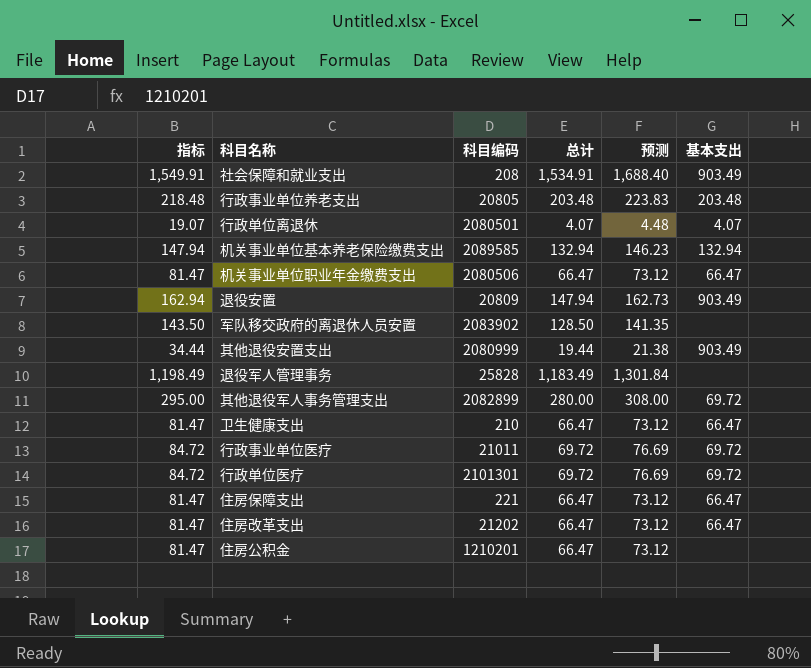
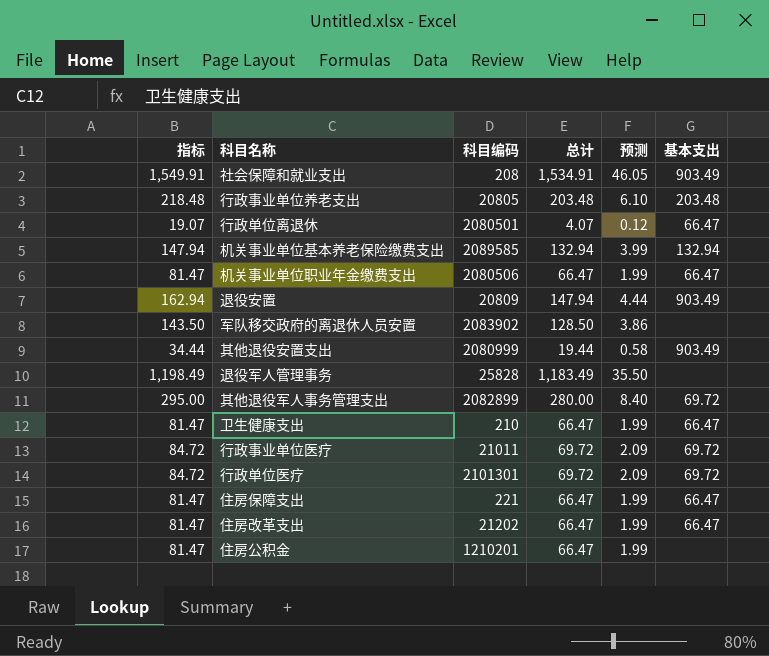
column 预测 | formula: [总计] * 1.1 -> [总计] * 0.03
行政单位离退休 | 基本支出: 4.07 -> 66.47

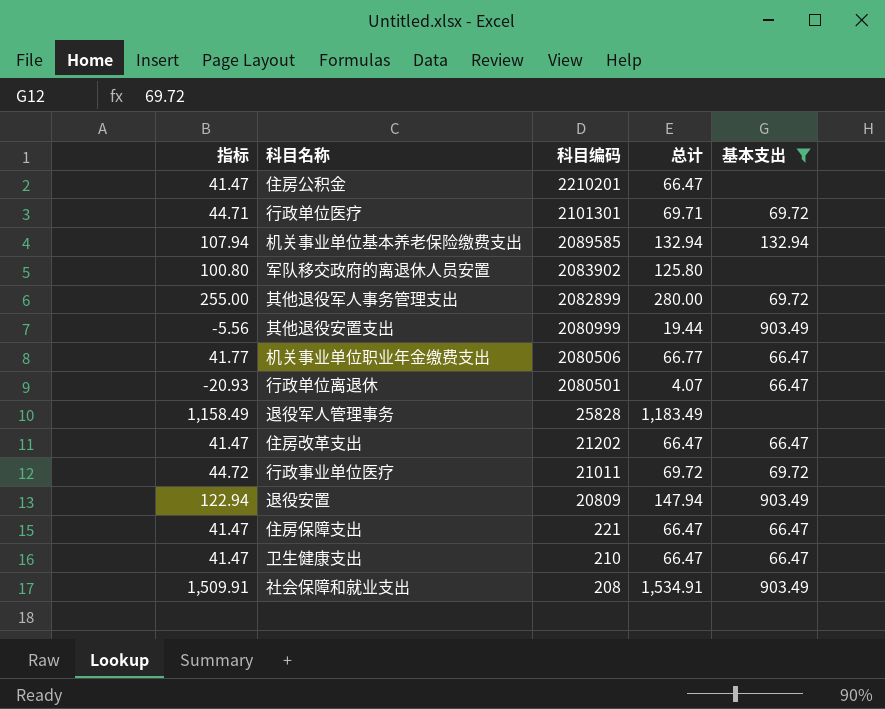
filter: none -> 基本支出 != 203.48
row order: none -> 科目编码 descending
column 预测 | formula: [总计] * 0.03 -> none
column 指标 | formula: [总计] + 15 -> [总计] - 25
住房公积金 | 科目编码: 1210201 -> 2210201
行政单位医疗 | 总计: 69.72 -> 69.71
军队移交政府的离退休人员安置 | 总计: 128.50 -> 125.80
机关事业单位职业年金缴费支出 | 总计: 66.47 -> 66.77

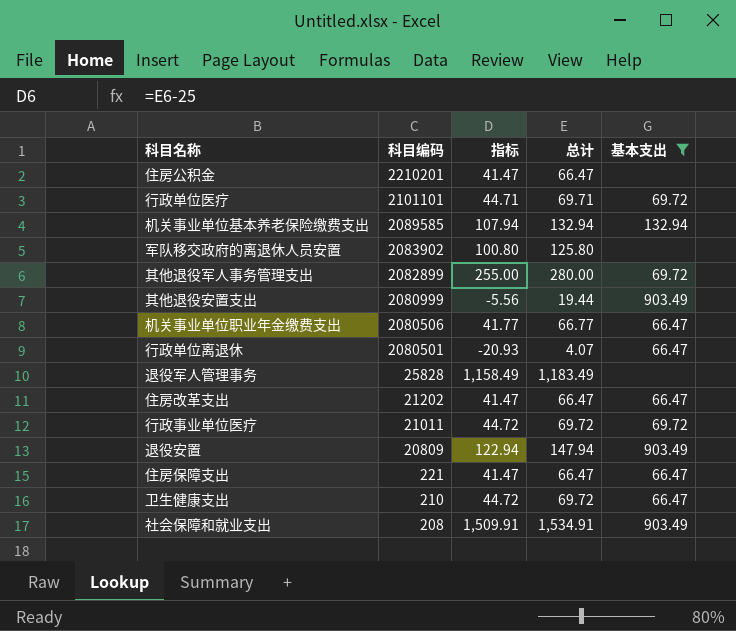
column 指标 | position: 1 -> 3
行政单位医疗 | 科目编码: 2101301 -> 2101101
卫生健康支出 | 指标: 41.47 -> 44.72
卫生健康支出 | 总计: 66.47 -> 69.72

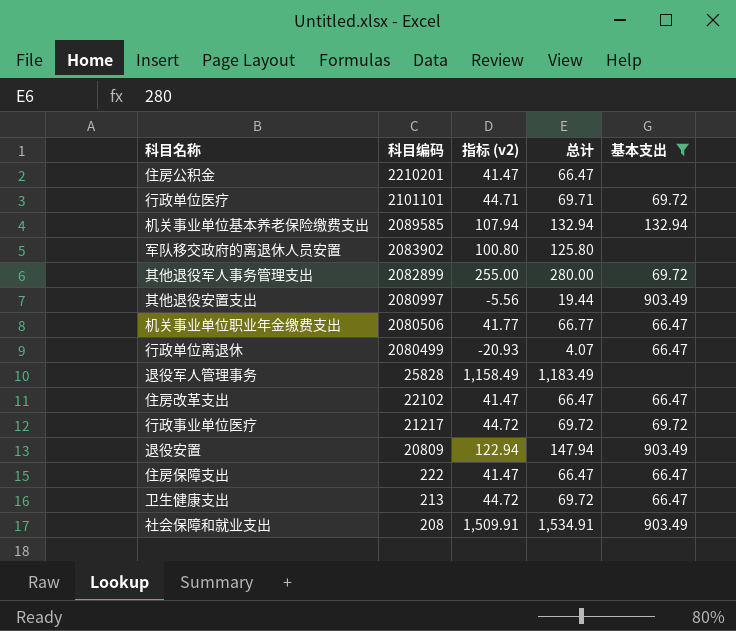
column name: 指标 -> 指标 (v2)
其他退役安置支出 | 科目编码: 2080999 -> 2080997
行政单位离退休 | 科目编码: 2080501 -> 2080499
住房改革支出 | 科目编码: 21202 -> 22102
行政事业单位医疗 | 科目编码: 21011 -> 21217
住房保障支出 | 科目编码: 221 -> 222
卫生健康支出 | 科目编码: 210 -> 213

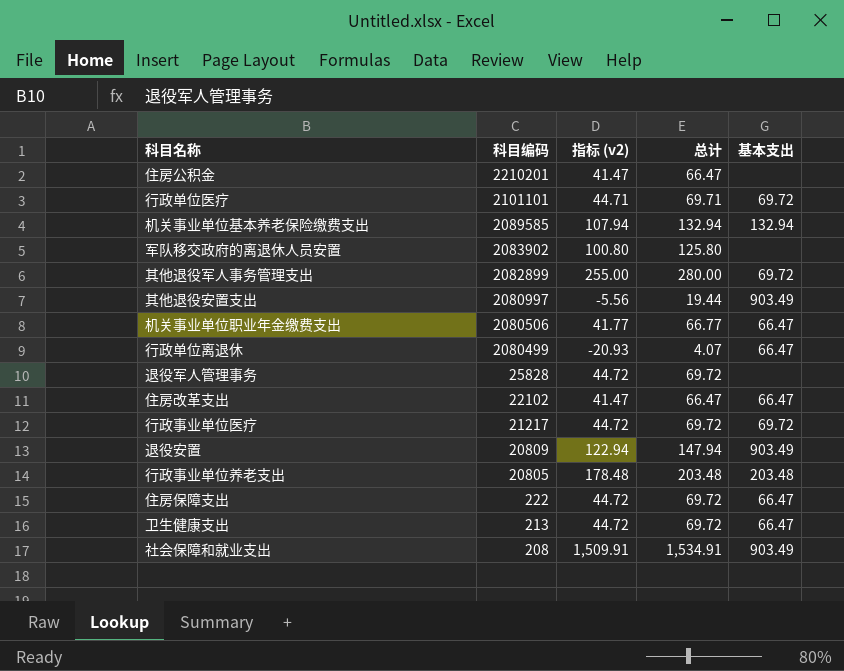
filter: 基本支出 != 203.48 -> none
退役军人管理事务 | 指标 (v2): 1,158.49 -> 44.72
退役军人管理事务 | 总计: 1,183.49 -> 69.72
住房保障支出 | 指标 (v2): 41.47 -> 44.72
住房保障支出 | 总计: 66.47 -> 69.72

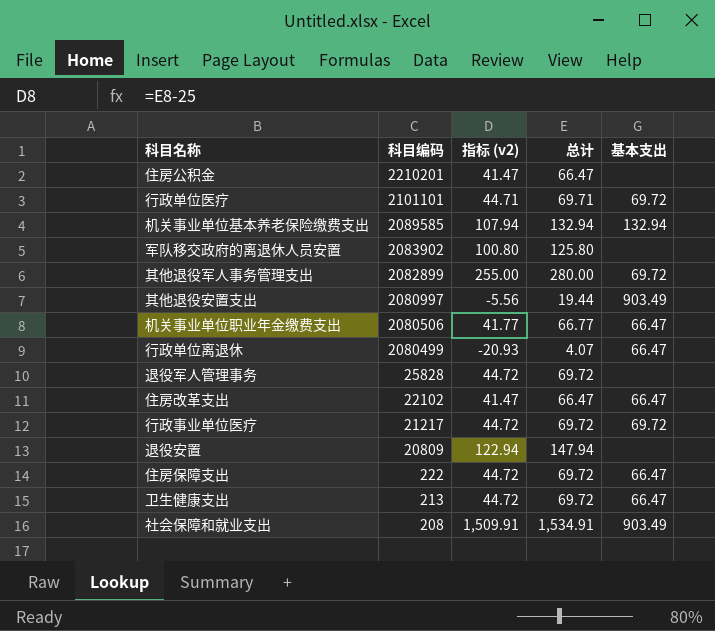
row 行政事业单位养老支出: 20805 | 178.48 | 203.48 | 203.48 -> none
退役安置 | 基本支出: 903.49 -> none

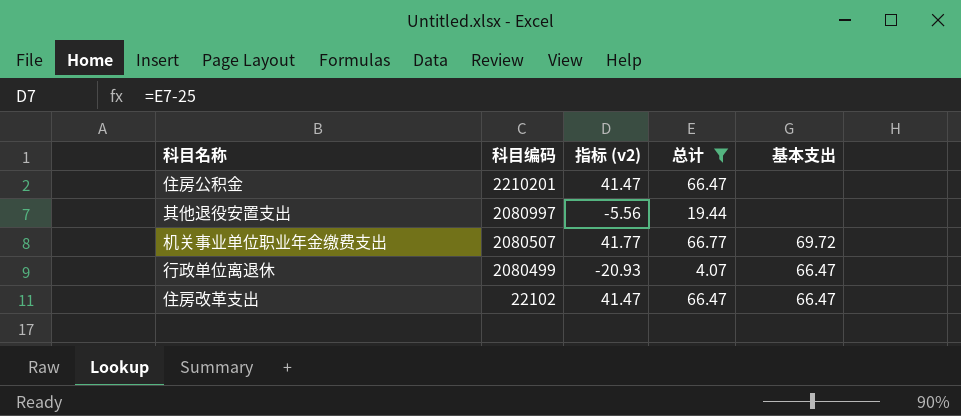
filter: none -> 总计 <= 66.77
其他退役安置支出 | 基本支出: 903.49 -> none
机关事业单位职业年金缴费支出 | 科目编码: 2080506 -> 2080507
机关事业单位职业年金缴费支出 | 基本支出: 66.47 -> 69.72

